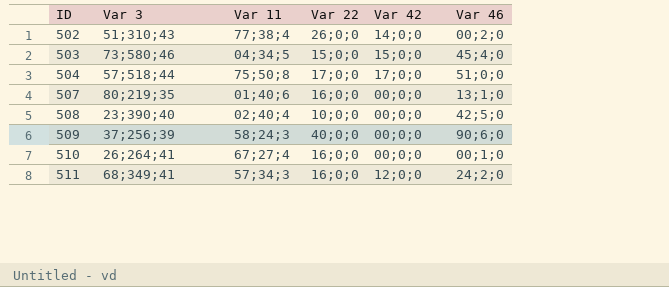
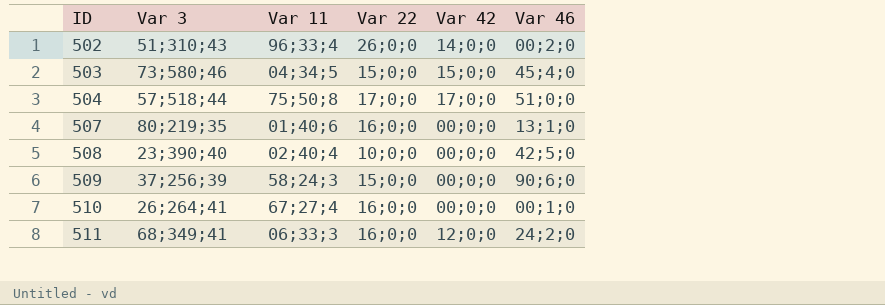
502 | Var 11: 77;38;4 -> 96;33;4
509 | Var 22: 40;0;0 -> 15;0;0
511 | Var 11: 57;34;3 -> 06;33;3

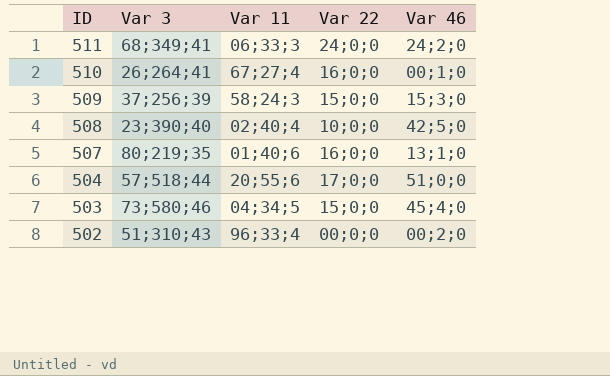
row order: ID ascending -> ID descending
column Var 42 | position: 5 -> none
511 | Var 22: 16;0;0 -> 24;0;0
509 | Var 46: 90;6;0 -> 15;3;0
504 | Var 11: 75;50;8 -> 20;55;6
502 | Var 22: 26;0;0 -> 00;0;0

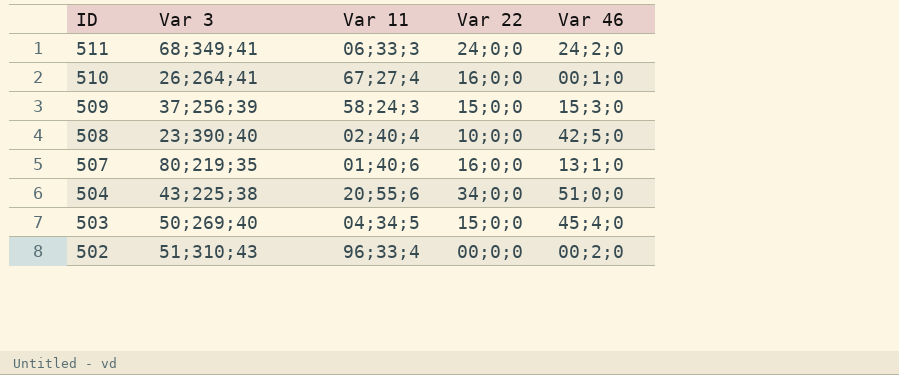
504 | Var 3: 57;518;44 -> 43;225;38
504 | Var 22: 17;0;0 -> 34;0;0
503 | Var 3: 73;580;46 -> 50;269;40

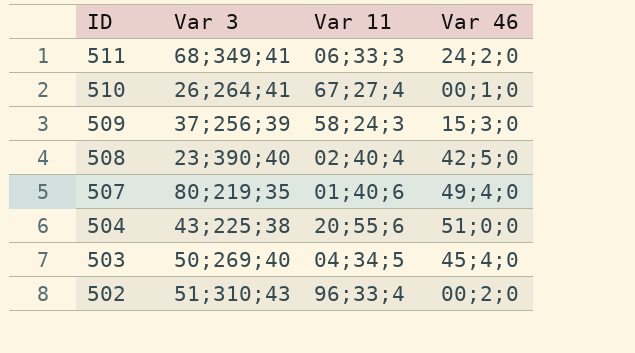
column Var 22 | position: 4 -> none
507 | Var 46: 13;1;0 -> 49;4;0

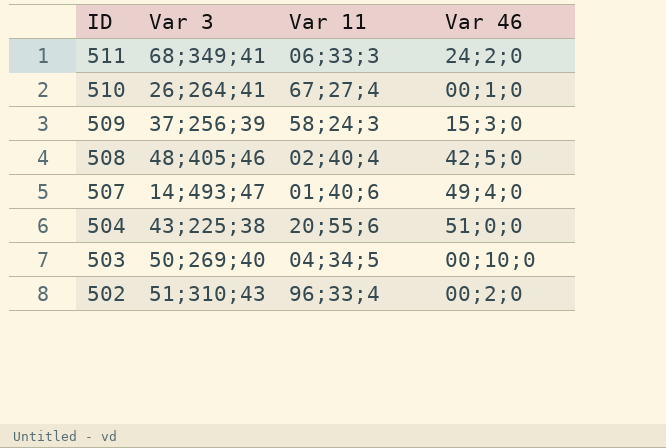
508 | Var 3: 23;390;40 -> 48;405;46
507 | Var 3: 80;219;35 -> 14;493;47
503 | Var 46: 45;4;0 -> 00;10;0

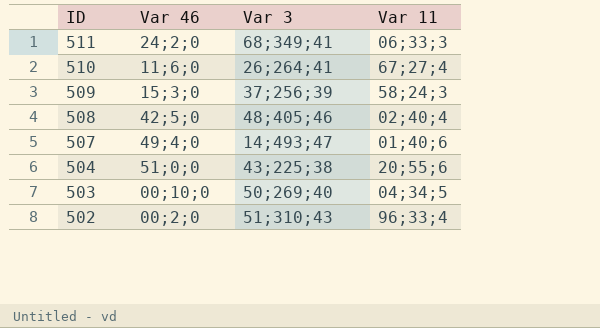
column Var 46 | position: 4 -> 2
510 | Var 46: 00;1;0 -> 11;6;0

